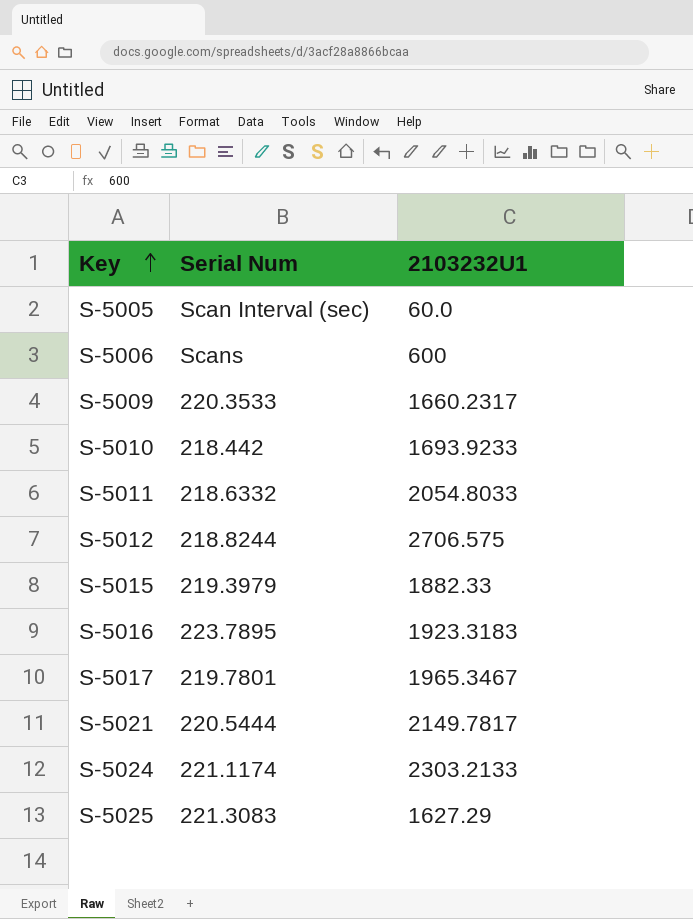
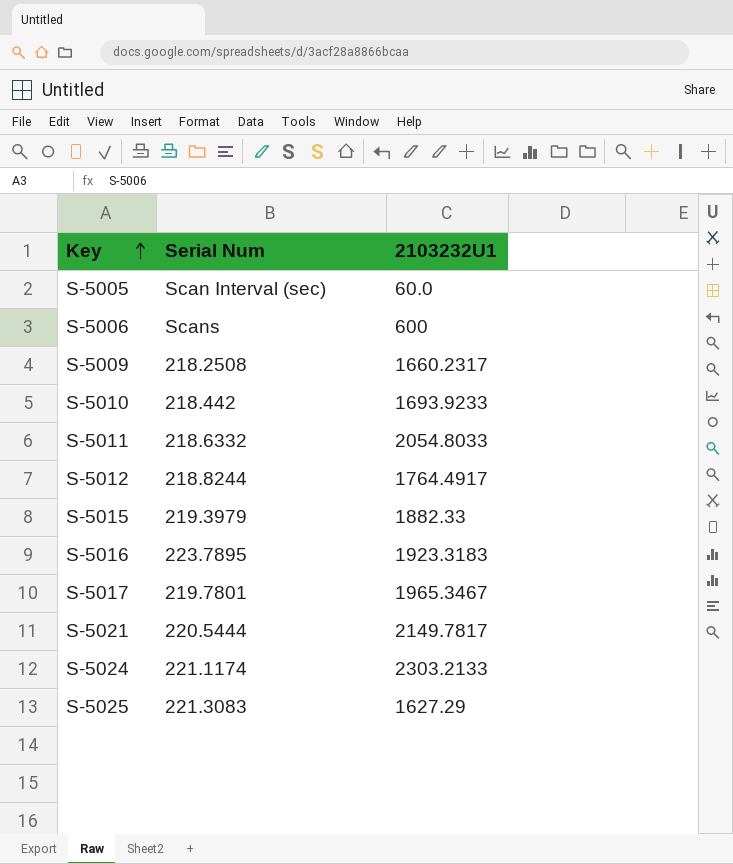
S-5009 | Serial Num: 220.3533 -> 218.2508
S-5012 | 2103232U1: 2706.575 -> 1764.4917

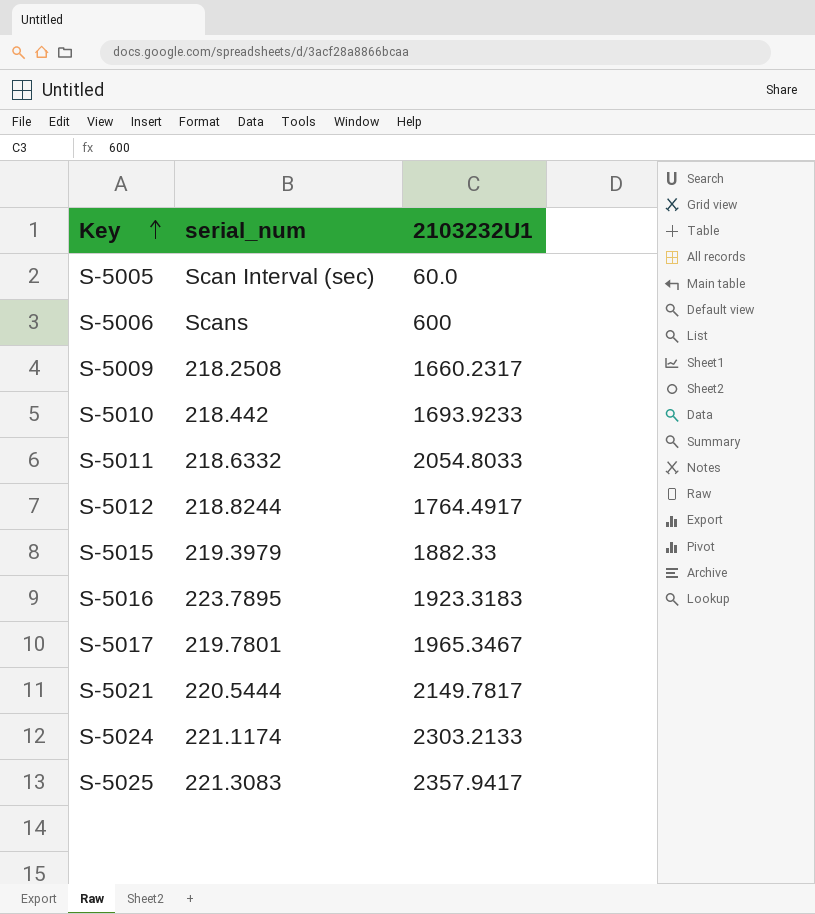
column name: Serial Num -> serial_num
S-5025 | 2103232U1: 1627.29 -> 2357.9417

